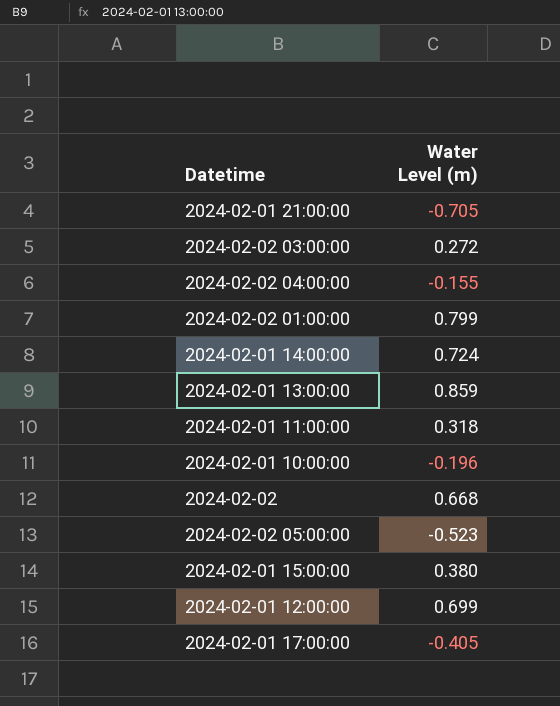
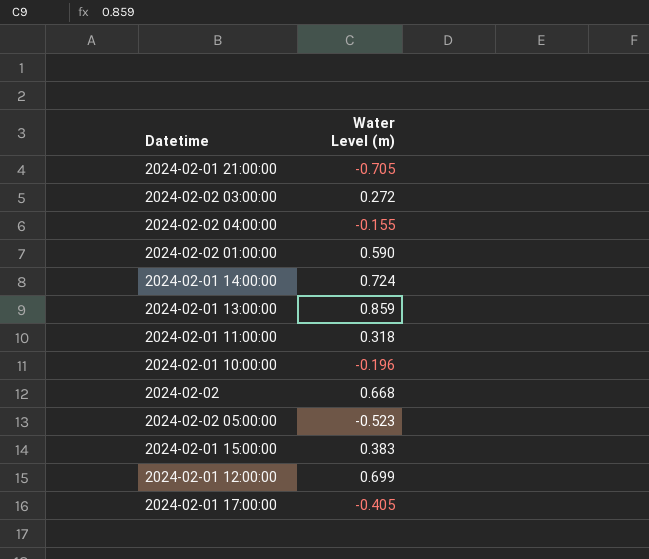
2024-02-02 01:00:00 | Water Level (m): 0.799 -> 0.590
2024-02-01 15:00:00 | Water Level (m): 0.380 -> 0.383

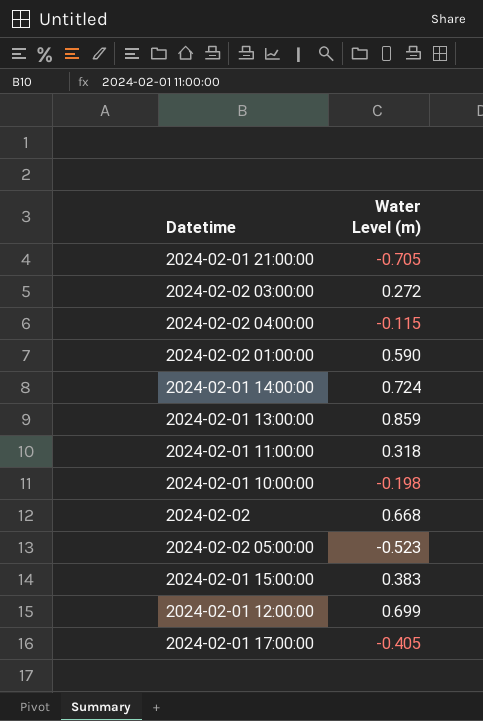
2024-02-02 04:00:00 | Water Level (m): -0.155 -> -0.115
2024-02-01 10:00:00 | Water Level (m): -0.196 -> -0.198

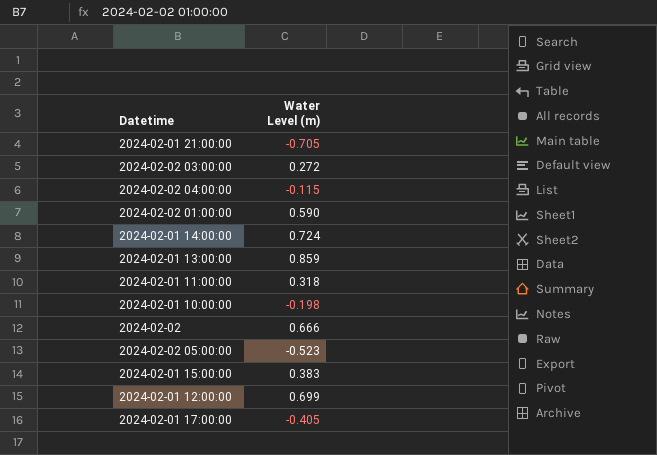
2024-02-02 | Water Level (m): 0.668 -> 0.666

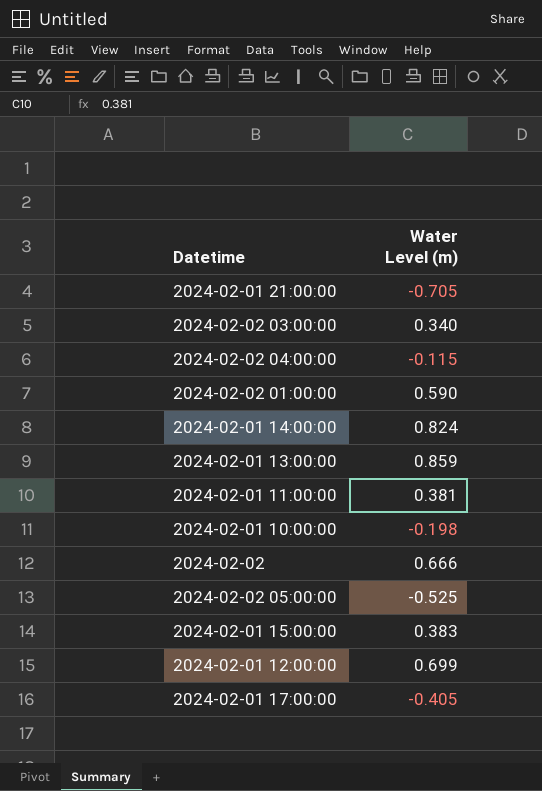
2024-02-02 03:00:00 | Water Level (m): 0.272 -> 0.340
2024-02-01 14:00:00 | Water Level (m): 0.724 -> 0.824
2024-02-01 11:00:00 | Water Level (m): 0.318 -> 0.381
2024-02-02 05:00:00 | Water Level (m): -0.523 -> -0.525

